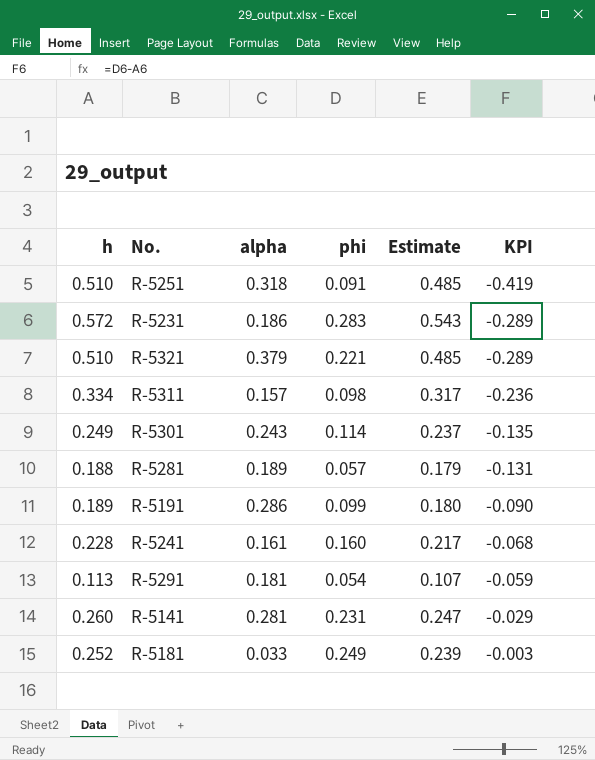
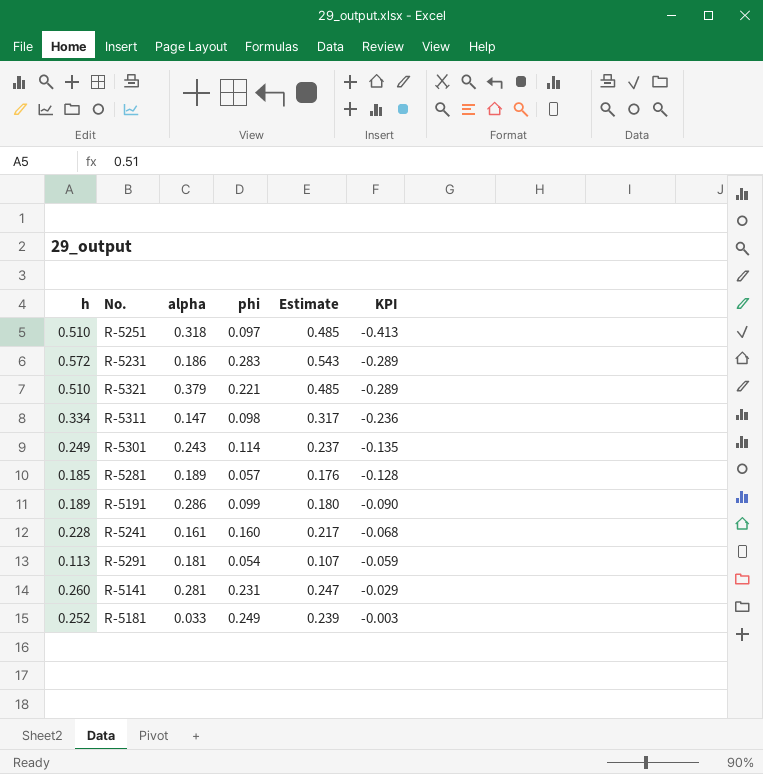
R-5251 | phi: 0.091 -> 0.097
R-5251 | KPI: -0.419 -> -0.413
R-5311 | alpha: 0.157 -> 0.147
R-5281 | h: 0.188 -> 0.185
R-5281 | Estimate: 0.179 -> 0.176
R-5281 | KPI: -0.131 -> -0.128

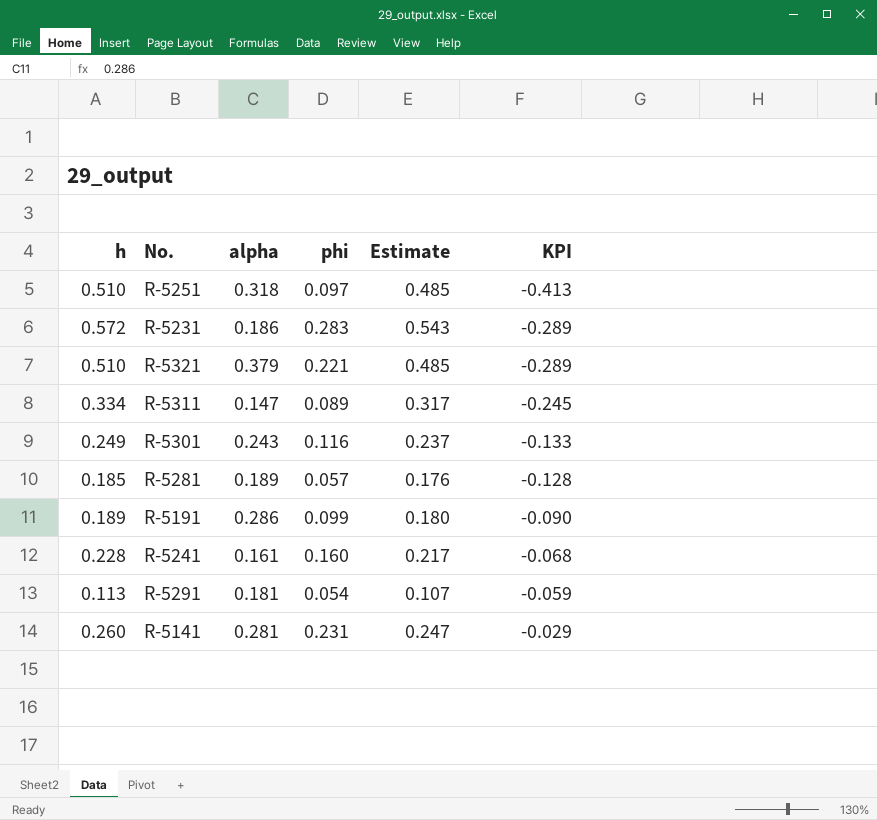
row R-5181: 0.252 | 0.033 | 0.249 | 0.239 | -0.003 -> none
R-5311 | phi: 0.098 -> 0.089
R-5311 | KPI: -0.236 -> -0.245
R-5301 | phi: 0.114 -> 0.116
R-5301 | KPI: -0.135 -> -0.133

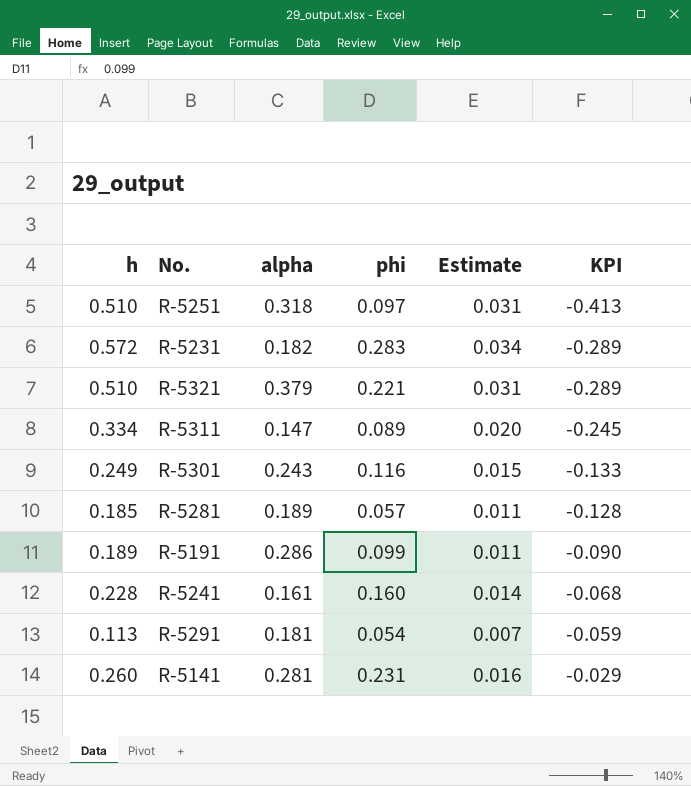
column Estimate | formula: [h] * 0.95 -> [h] * 0.06
R-5231 | alpha: 0.186 -> 0.182

